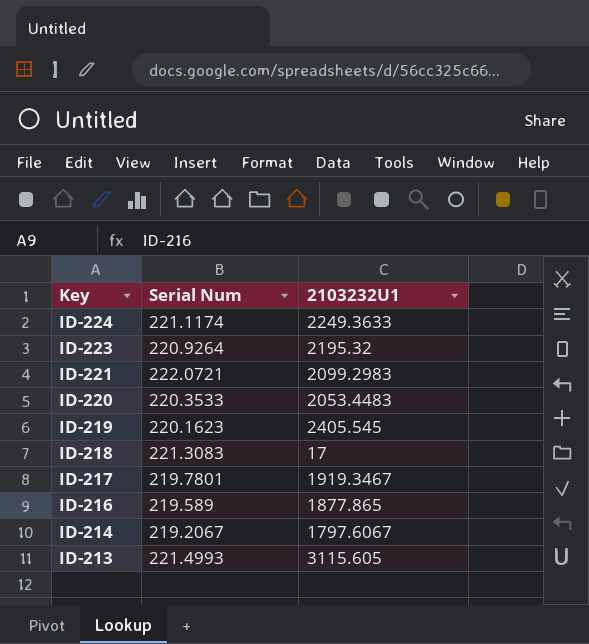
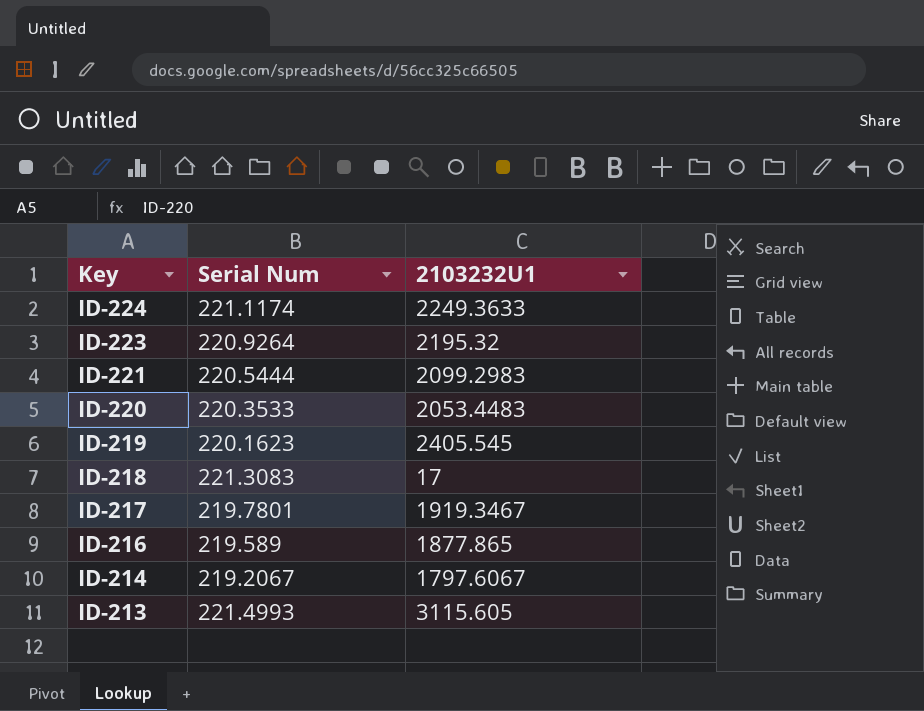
ID-221 | Serial Num: 222.0721 -> 220.5444

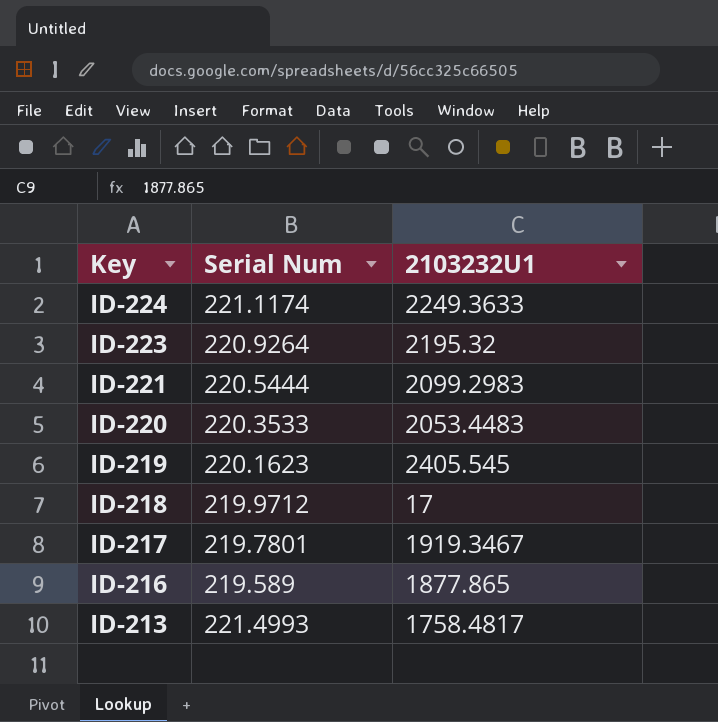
row ID-214: 219.2067 | 1797.6067 -> none
ID-218 | Serial Num: 221.3083 -> 219.9712
ID-213 | 2103232U1: 3115.605 -> 1758.4817

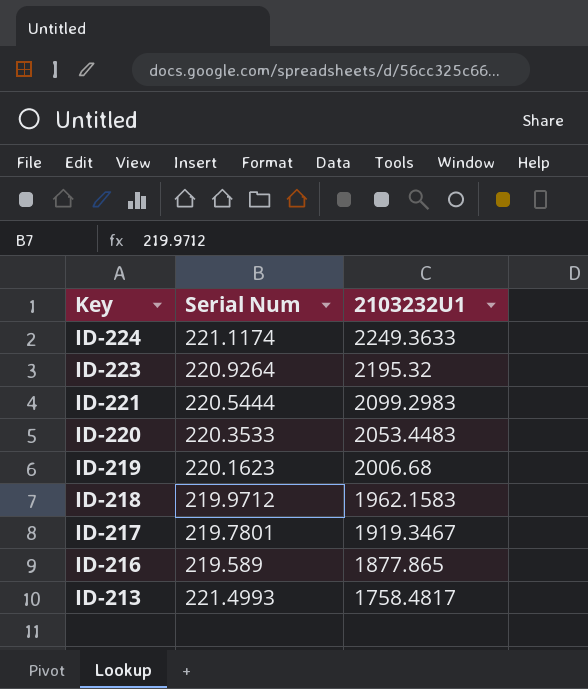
ID-219 | 2103232U1: 2405.545 -> 2006.68
ID-218 | 2103232U1: 17 -> 1962.1583

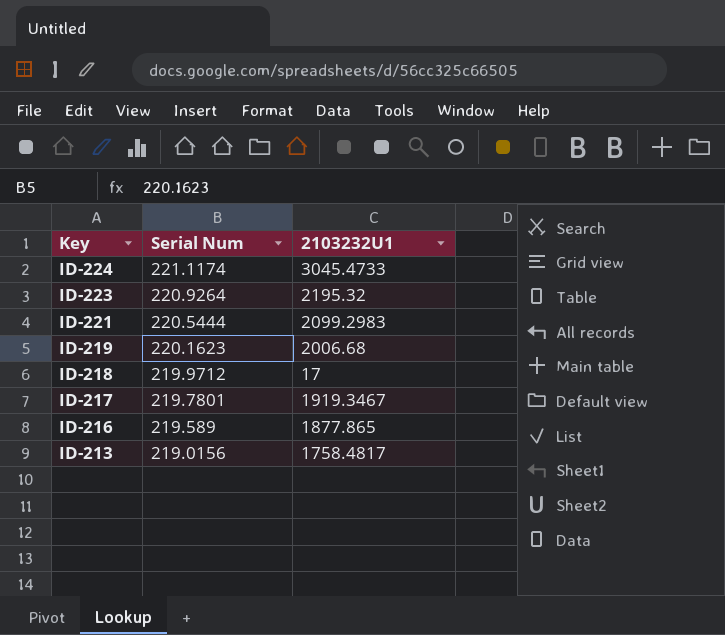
row ID-220: 220.3533 | 2053.4483 -> none
ID-224 | 2103232U1: 2249.3633 -> 3045.4733
ID-218 | 2103232U1: 1962.1583 -> 17
ID-213 | Serial Num: 221.4993 -> 219.0156

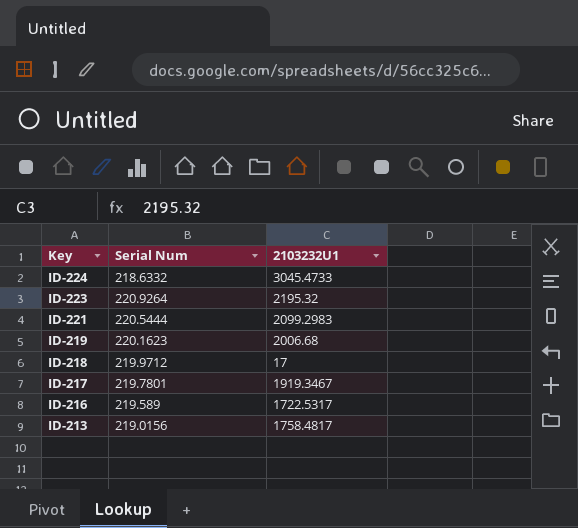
ID-224 | Serial Num: 221.1174 -> 218.6332
ID-216 | 2103232U1: 1877.865 -> 1722.5317

